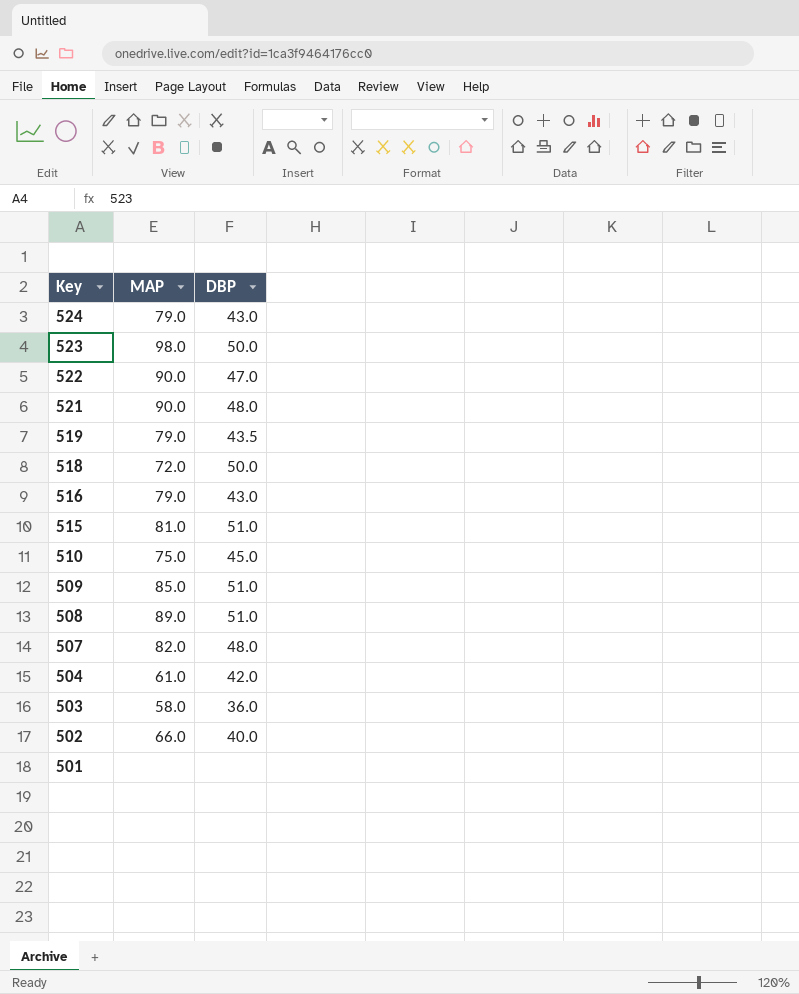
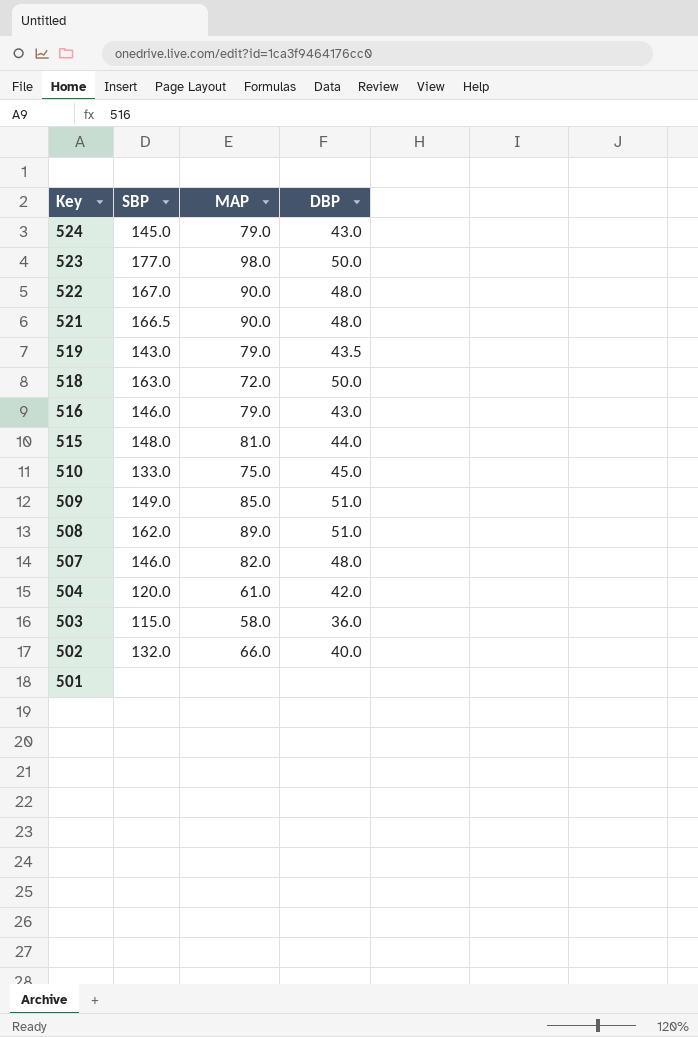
column SBP | position: none -> 2
522 | DBP: 47.0 -> 48.0
515 | DBP: 51.0 -> 44.0

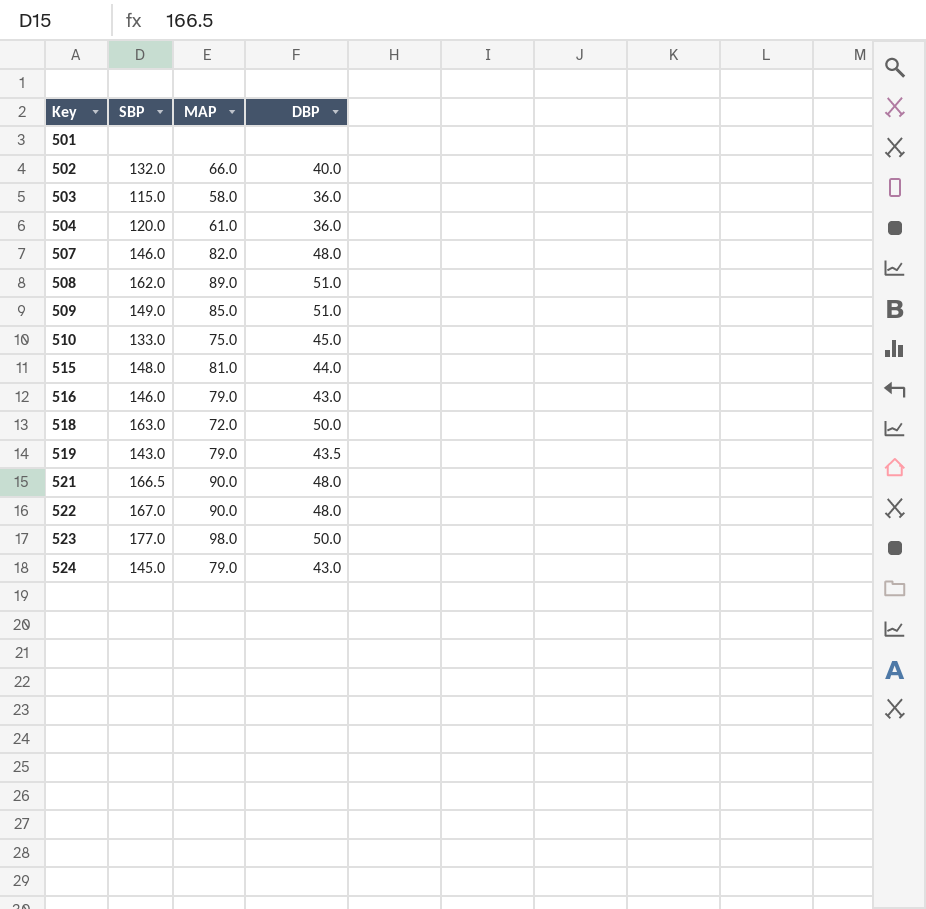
row order: Key descending -> Key ascending
504 | DBP: 42.0 -> 36.0

